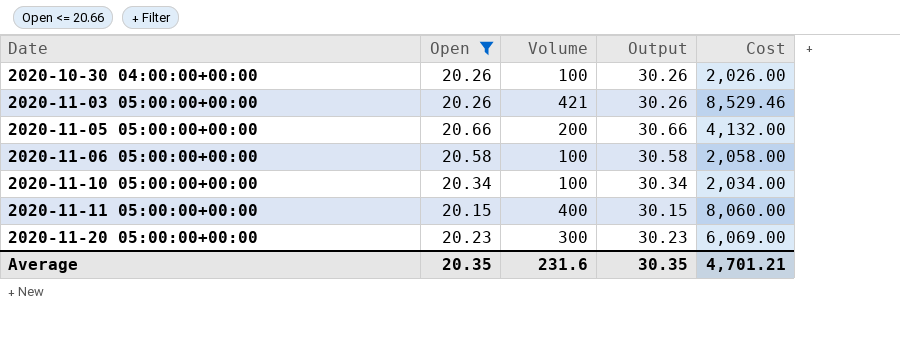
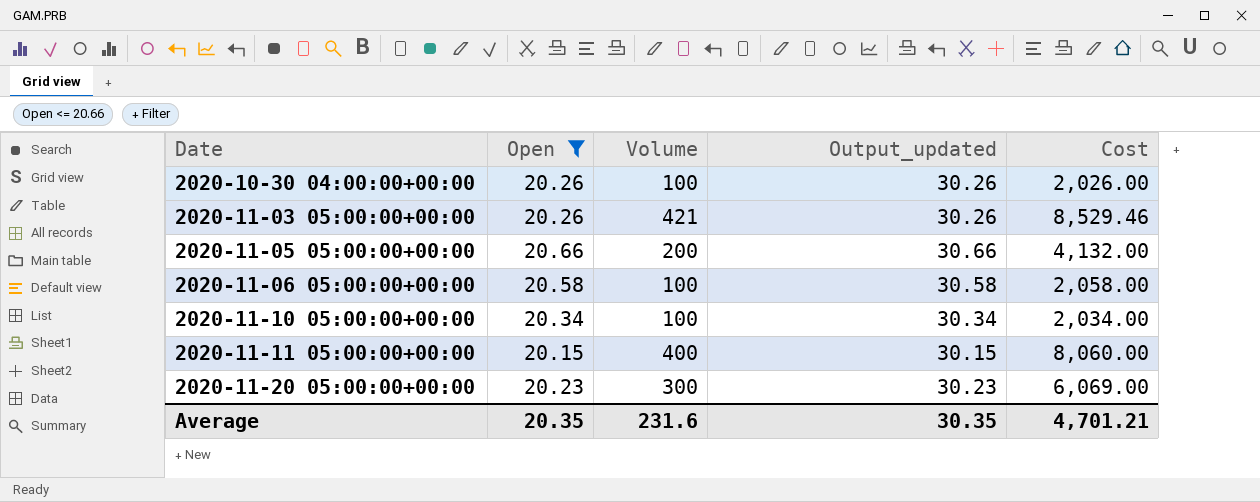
column name: Output -> Output_updated

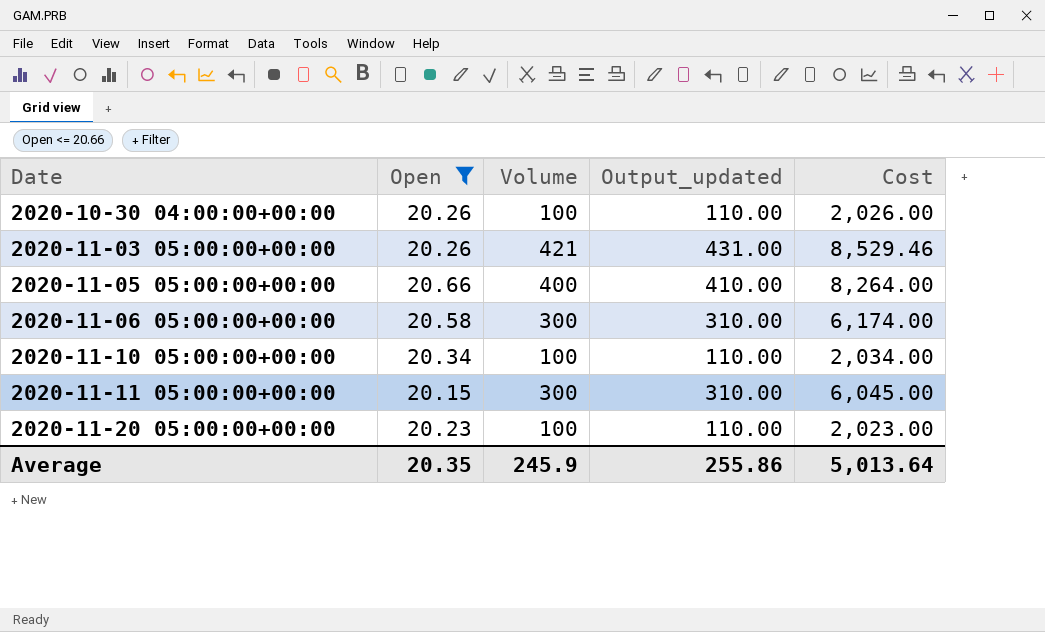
column Output_updated | formula: [Open] + 10 -> [Volume] + 10
2020-11-05 05:00:00+00:00 | Volume: 200 -> 400
2020-11-05 05:00:00+00:00 | Cost: 4,132.00 -> 8,264.00
2020-11-06 05:00:00+00:00 | Volume: 100 -> 300
2020-11-06 05:00:00+00:00 | Cost: 2,058.00 -> 6,174.00
2020-11-11 05:00:00+00:00 | Volume: 400 -> 300
2020-11-11 05:00:00+00:00 | Cost: 8,060.00 -> 6,045.00
2020-11-20 05:00:00+00:00 | Volume: 300 -> 100
2020-11-20 05:00:00+00:00 | Cost: 6,069.00 -> 2,023.00
Average | Volume: 231.6 -> 245.9
Average | Output_updated: 30.35 -> 255.86
Average | Cost: 4,701.21 -> 5,013.64

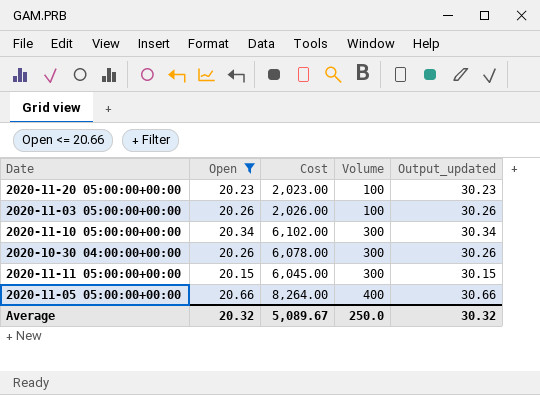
row order: Date ascending -> Volume ascending
column Cost | position: 5 -> 3
column Output_updated | formula: [Volume] + 10 -> [Open] + 10
row 2020-11-06 05:00:00+00:00: 20.58 | 300 | 310.00 | 6,174.00 -> none
2020-11-03 05:00:00+00:00 | Cost: 8,529.46 -> 2,026.00
2020-11-03 05:00:00+00:00 | Volume: 421 -> 100
2020-11-10 05:00:00+00:00 | Cost: 2,034.00 -> 6,102.00
2020-11-10 05:00:00+00:00 | Volume: 100 -> 300
2020-10-30 04:00:00+00:00 | Cost: 2,026.00 -> 6,078.00
2020-10-30 04:00:00+00:00 | Volume: 100 -> 300
Average | Open: 20.35 -> 20.32
Average | Cost: 5,013.64 -> 5,089.67
Average | Volume: 245.9 -> 250.0
Average | Output_updated: 255.86 -> 30.32

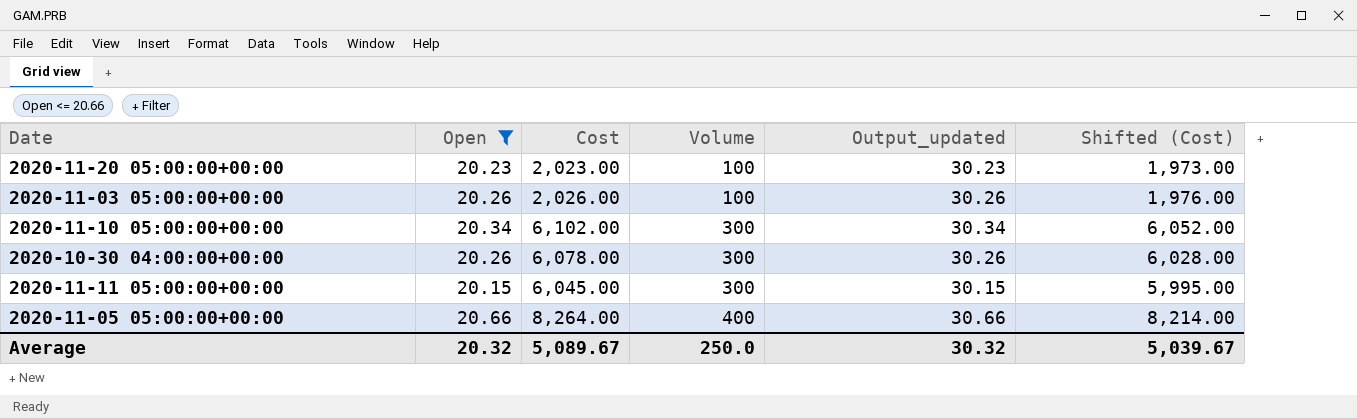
column Shifted (Cost) | formula: none -> [Cost] - 50

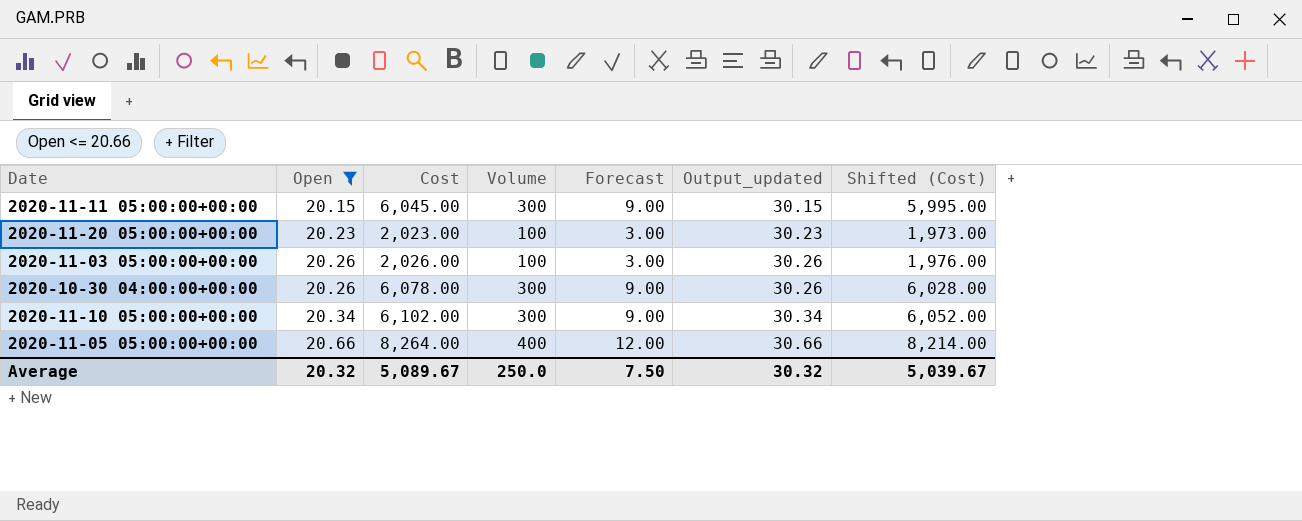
row order: Volume ascending -> Open ascending
column Forecast | formula: none -> [Volume] * 0.03

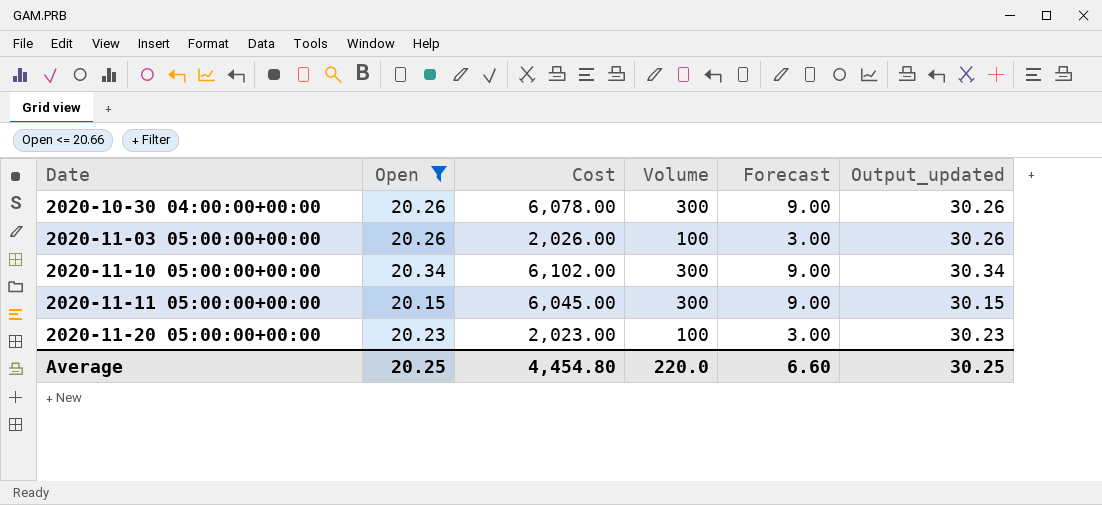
row order: Open ascending -> Date ascending
column Shifted (Cost) | formula: [Cost] - 50 -> none
row 2020-11-05 05:00:00+00:00: 20.66 | 8,264.00 | 400 | 12.00 | 30.66 | 8,214.00 -> none
Average | Open: 20.32 -> 20.25
Average | Cost: 5,089.67 -> 4,454.80
Average | Volume: 250.0 -> 220.0
Average | Forecast: 7.50 -> 6.60
Average | Output_updated: 30.32 -> 30.25

